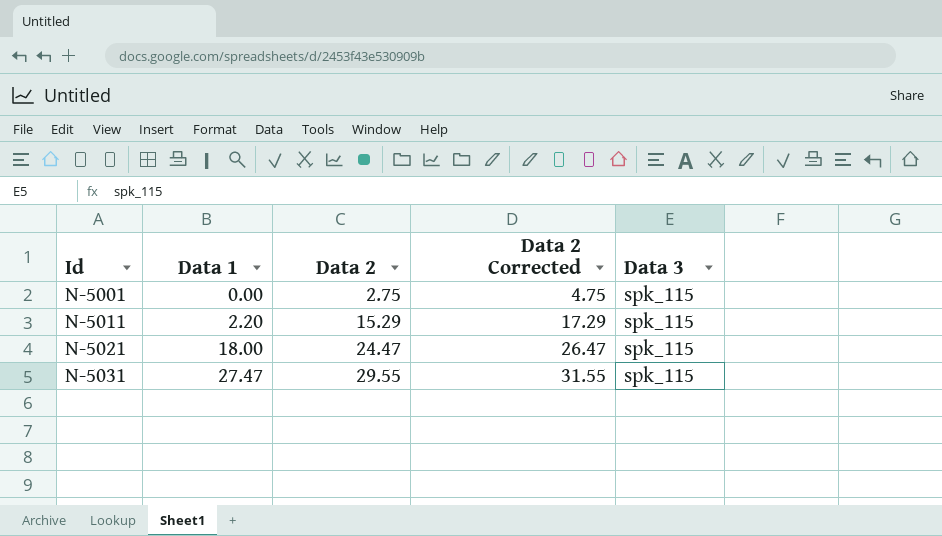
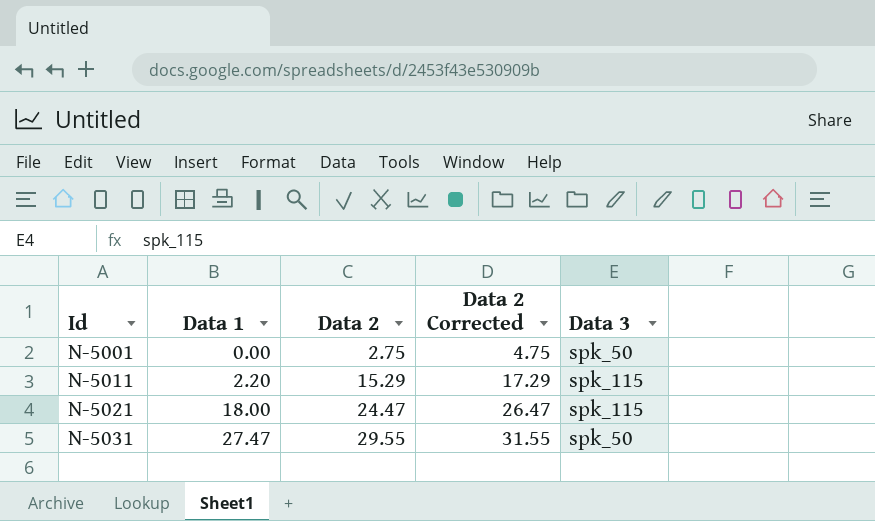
N-5001 | Data 3: spk_115 -> spk_50
N-5031 | Data 3: spk_115 -> spk_50

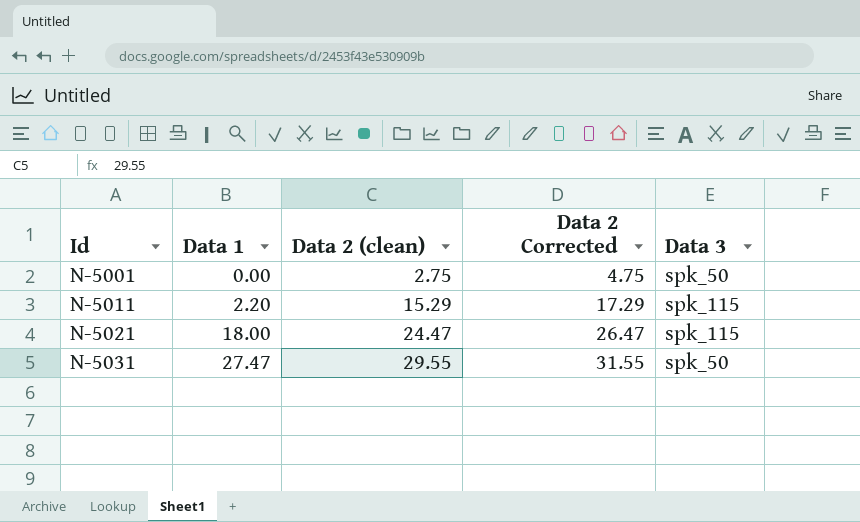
column name: Data 2 -> Data 2 (clean)

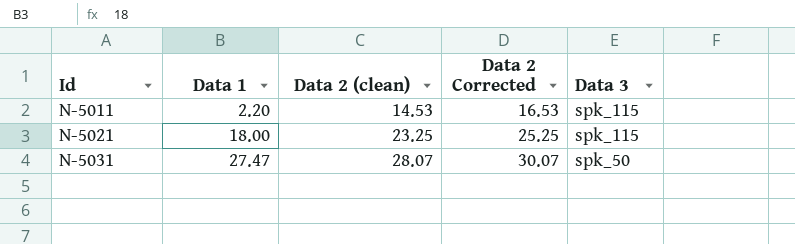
row N-5001: 0.00 | 2.75 | 4.75 | spk_50 -> none
N-5011 | Data 2 (clean): 15.29 -> 14.53
N-5011 | Data 2 Corrected: 17.29 -> 16.53
N-5021 | Data 2 (clean): 24.47 -> 23.25
N-5021 | Data 2 Corrected: 26.47 -> 25.25
N-5031 | Data 2 (clean): 29.55 -> 28.07
N-5031 | Data 2 Corrected: 31.55 -> 30.07

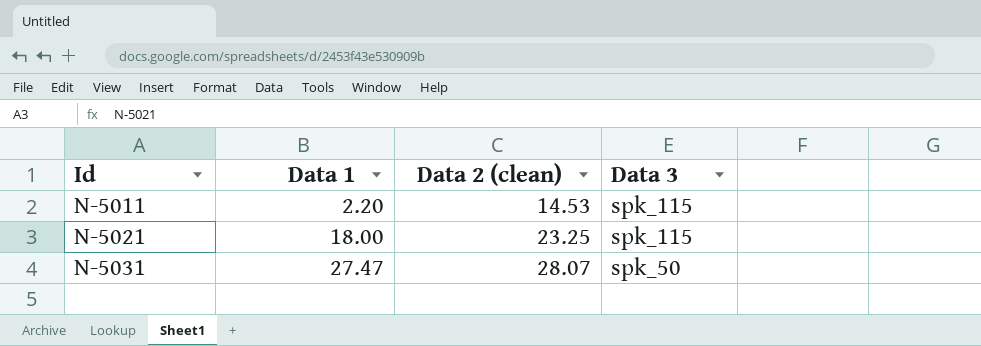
column Data 2 Corrected | formula: [Data 2 (clean)] + 2 -> none

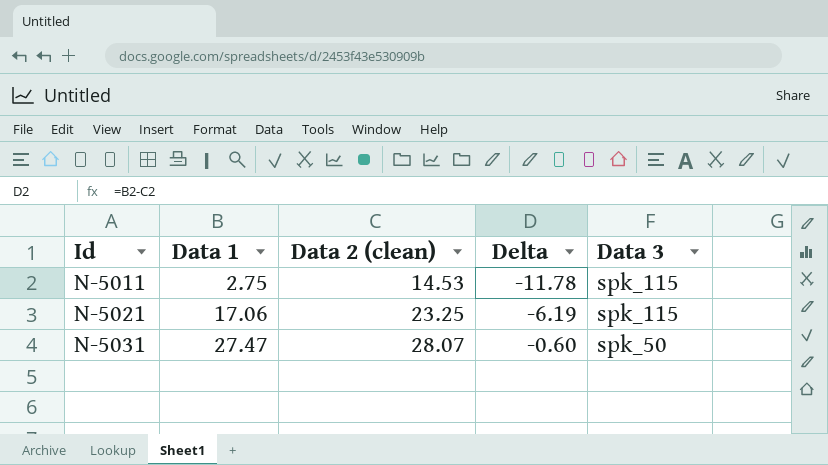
column Delta | formula: none -> [Data 1] - [Data 2 (clean)]
N-5011 | Data 1: 2.20 -> 2.75
N-5021 | Data 1: 18.00 -> 17.06

